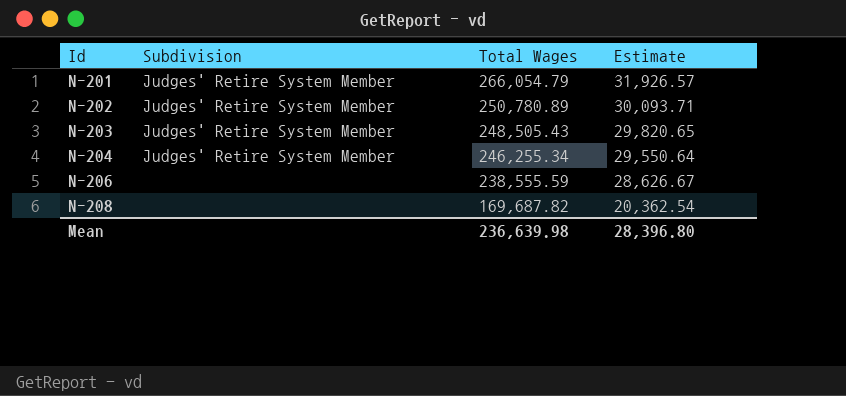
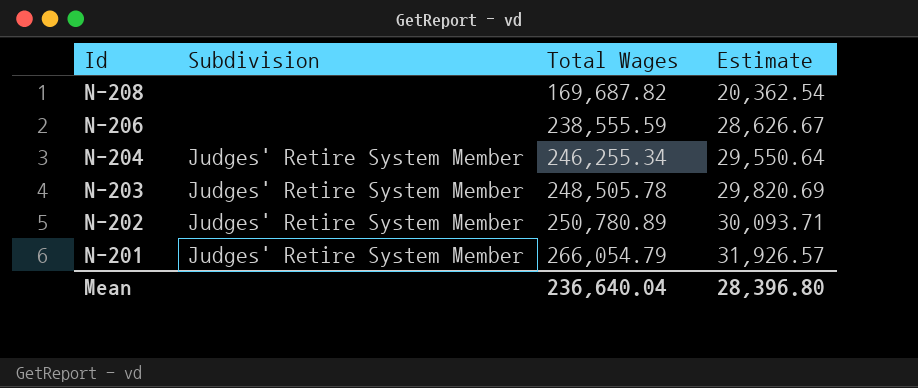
row order: Id ascending -> Id descending
N-203 | Total Wages: 248,505.43 -> 248,505.78
N-203 | Estimate: 29,820.65 -> 29,820.69
Mean | Total Wages: 236,639.98 -> 236,640.04

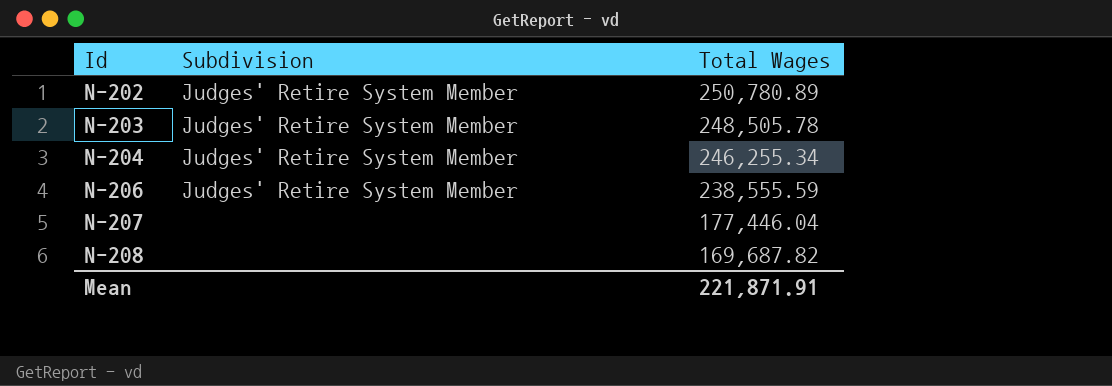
row order: Id descending -> Id ascending
column Estimate | formula: [Total Wages] * 0.12 -> none
row N-201: Judges' Retire System Member | 266,054.79 | 31,926.57 -> none
N-206 | Subdivision: none -> Judges' Retire System Member
row N-207: none -> none | 177,446.04
Mean | Total Wages: 236,640.04 -> 221,871.91

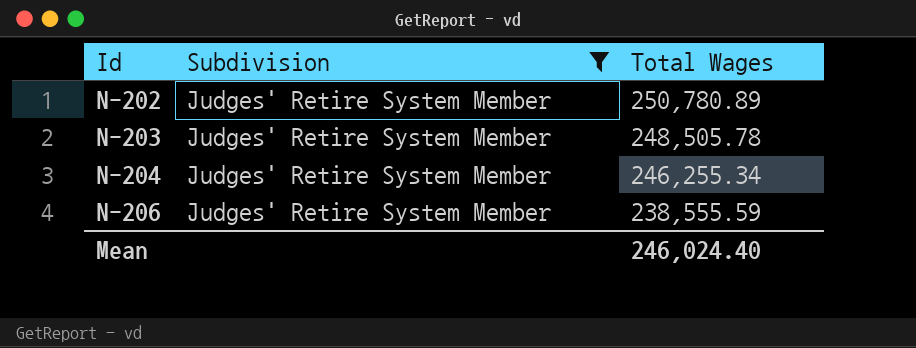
filter: none -> Subdivision = Judges' Retire System Member
Mean | Total Wages: 221,871.91 -> 246,024.40

